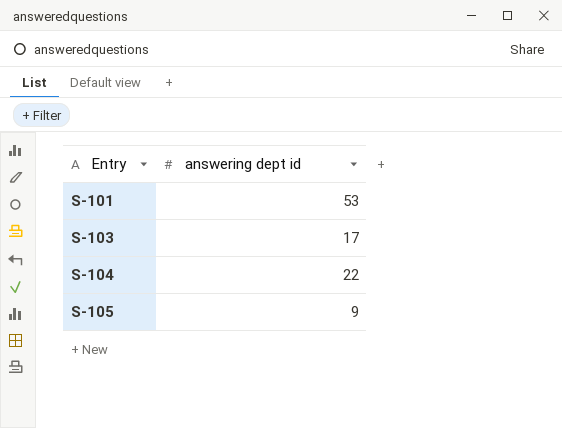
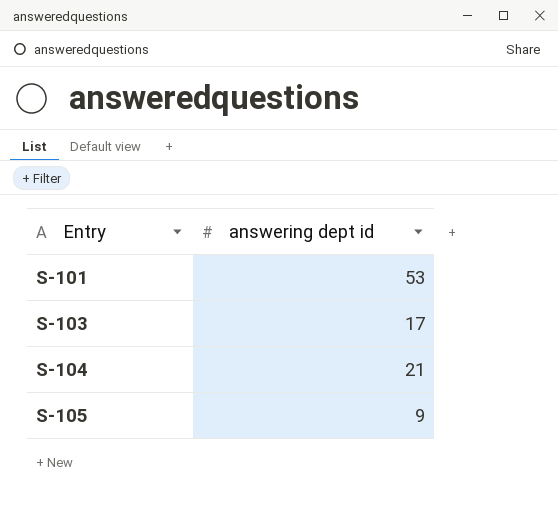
S-104 | answering dept id: 22 -> 21

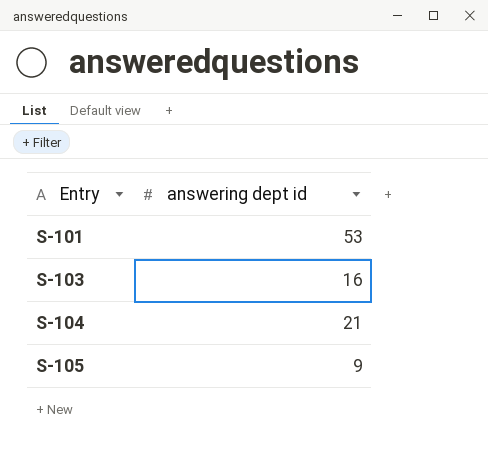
S-103 | answering dept id: 17 -> 16

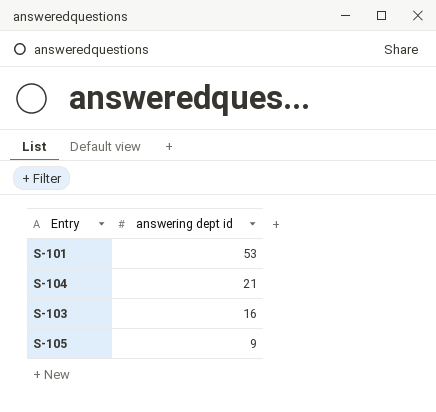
row order: Entry ascending -> answering dept id descending

